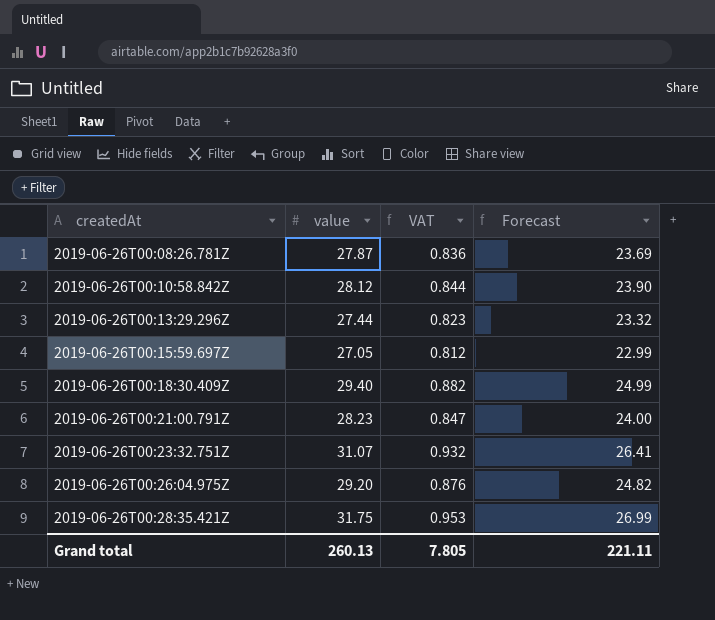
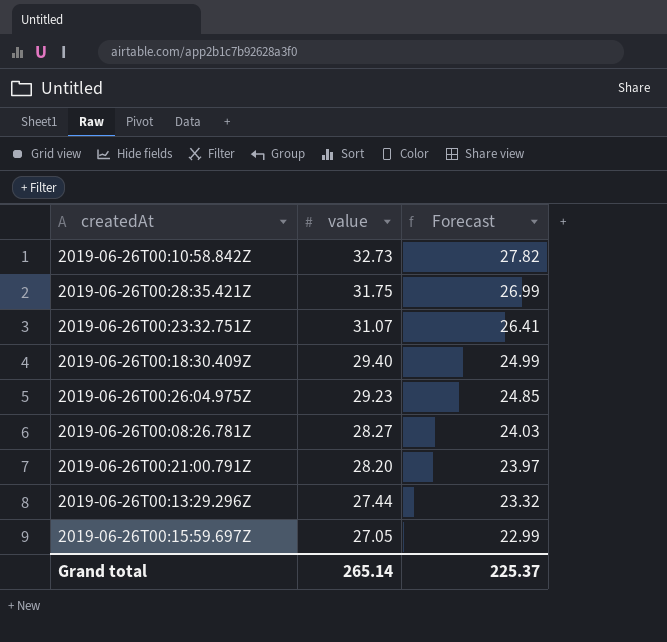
row order: createdAt ascending -> value descending
column VAT | formula: [value] * 0.03 -> none
2019-06-26T00:10:58.842Z | value: 28.12 -> 32.73
2019-06-26T00:10:58.842Z | Forecast: 23.90 -> 27.82
2019-06-26T00:26:04.975Z | value: 29.20 -> 29.23
2019-06-26T00:26:04.975Z | Forecast: 24.82 -> 24.85
2019-06-26T00:08:26.781Z | value: 27.87 -> 28.27
2019-06-26T00:08:26.781Z | Forecast: 23.69 -> 24.03
2019-06-26T00:21:00.791Z | value: 28.23 -> 28.20
2019-06-26T00:21:00.791Z | Forecast: 24.00 -> 23.97
Grand total | value: 260.13 -> 265.14
Grand total | Forecast: 221.11 -> 225.37

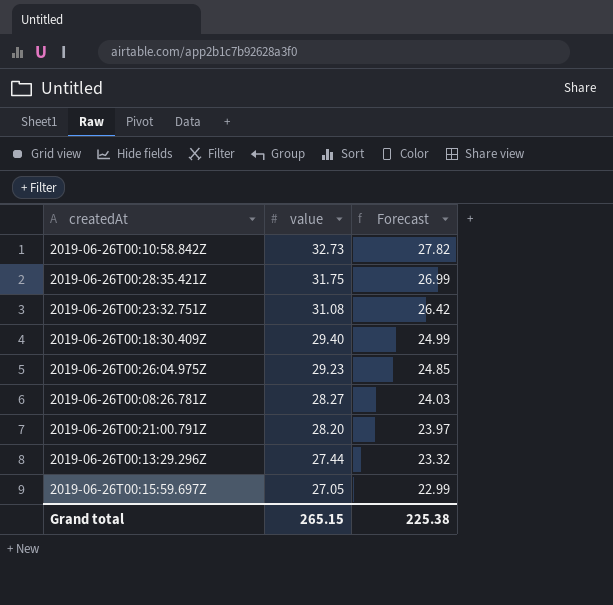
2019-06-26T00:23:32.751Z | value: 31.07 -> 31.08
2019-06-26T00:23:32.751Z | Forecast: 26.41 -> 26.42
Grand total | value: 265.14 -> 265.15
Grand total | Forecast: 225.37 -> 225.38

